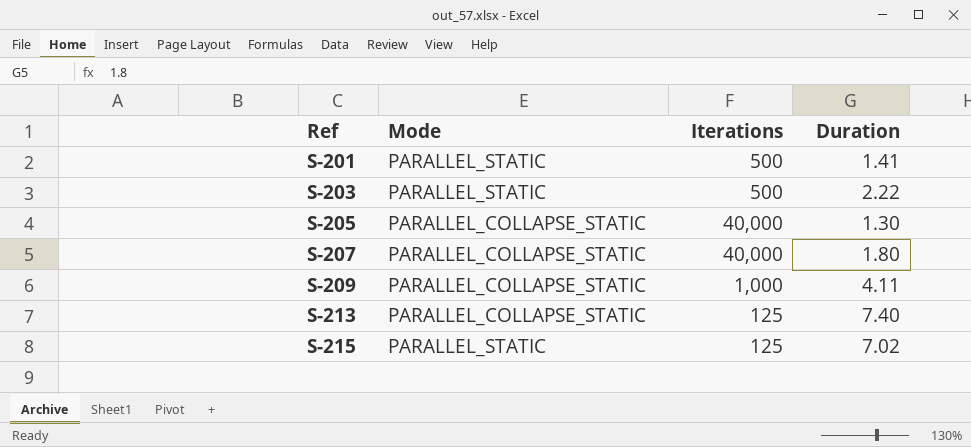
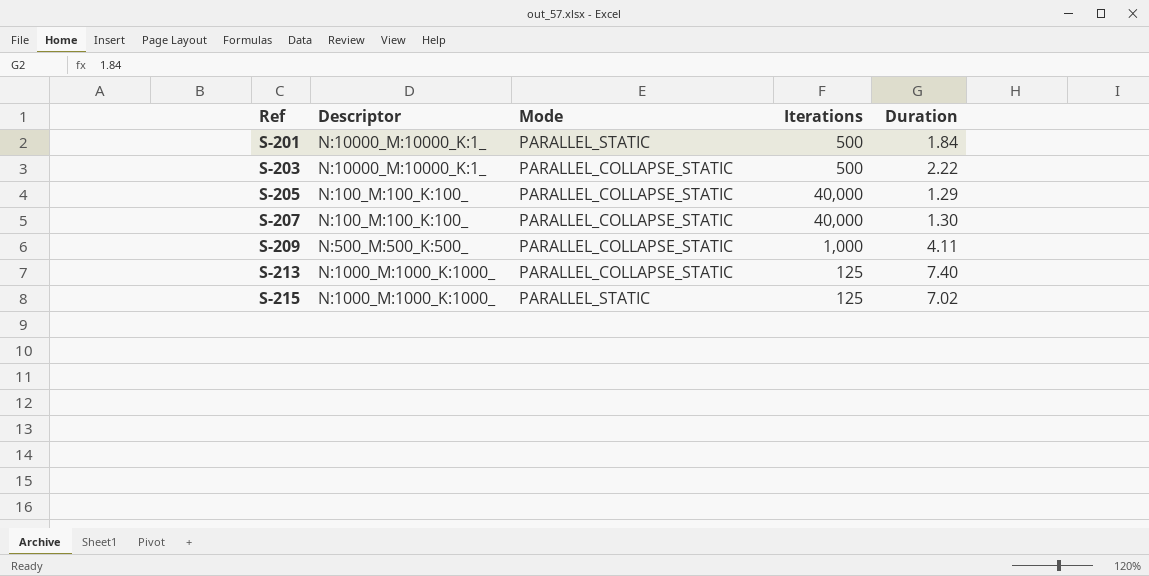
column Descriptor | position: none -> 2
S-201 | Duration: 1.41 -> 1.84
S-203 | Mode: PARALLEL_STATIC -> PARALLEL_COLLAPSE_STATIC
S-205 | Duration: 1.30 -> 1.29
S-207 | Duration: 1.80 -> 1.30

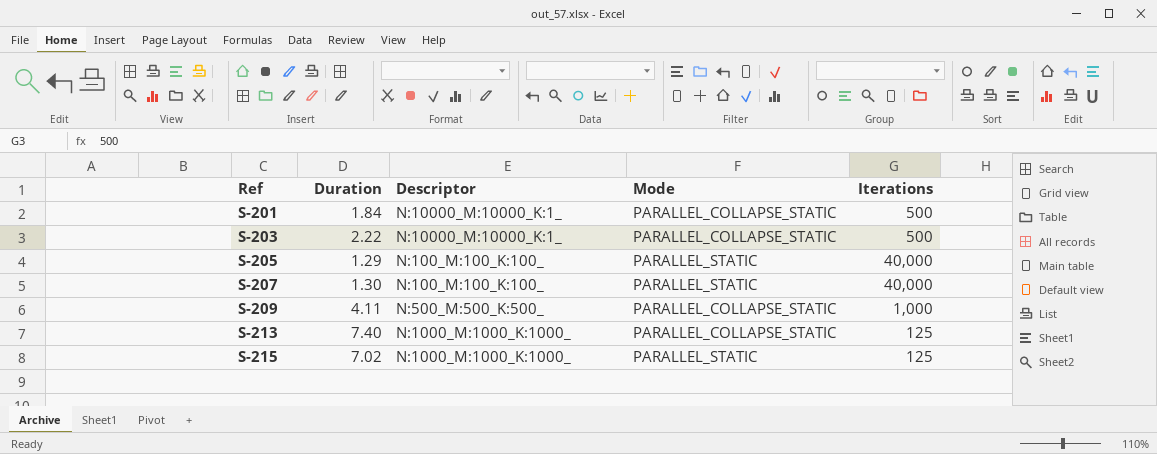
column Duration | position: 5 -> 2
S-201 | Mode: PARALLEL_STATIC -> PARALLEL_COLLAPSE_STATIC
S-205 | Mode: PARALLEL_COLLAPSE_STATIC -> PARALLEL_STATIC
S-207 | Mode: PARALLEL_COLLAPSE_STATIC -> PARALLEL_STATIC

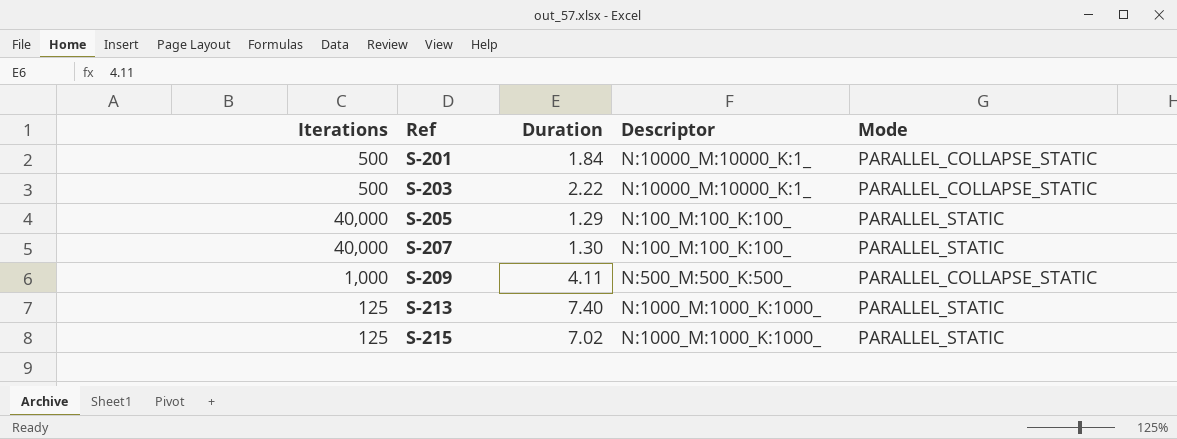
column Iterations | position: 5 -> 1
S-213 | Mode: PARALLEL_COLLAPSE_STATIC -> PARALLEL_STATIC

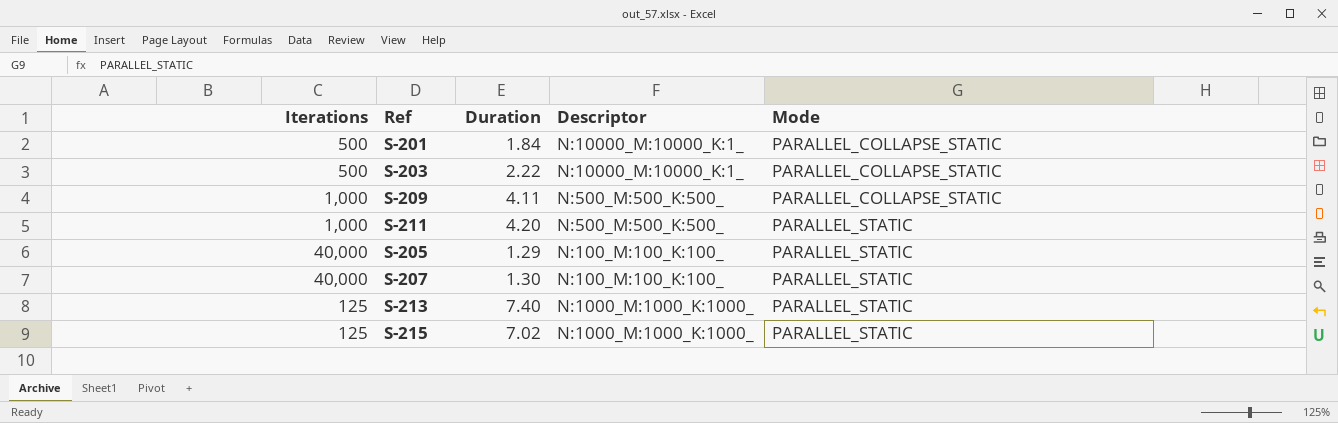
row order: Ref ascending -> Mode ascending
row S-211: none -> 1,000 | 4.20 | N:500_M:500_K:500_ | PARALLEL_STATIC

